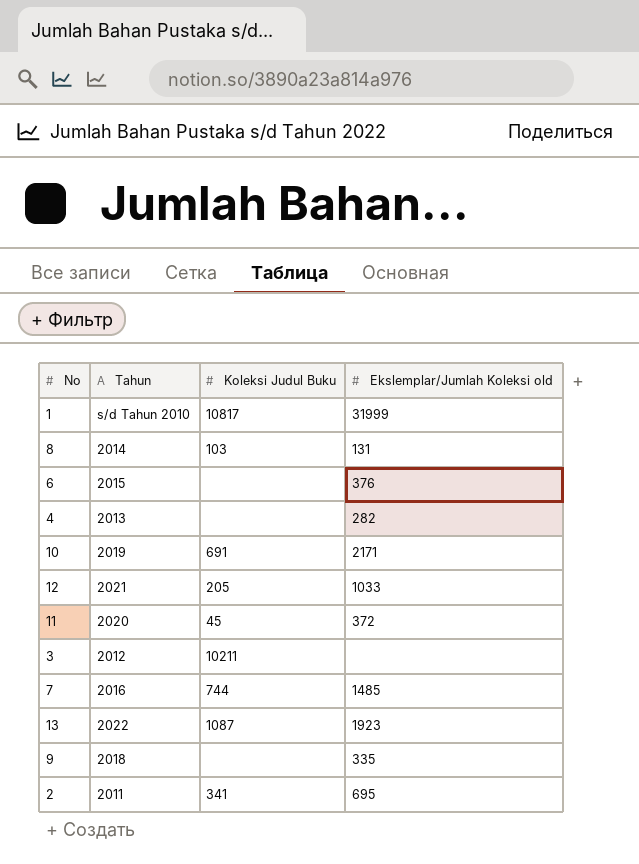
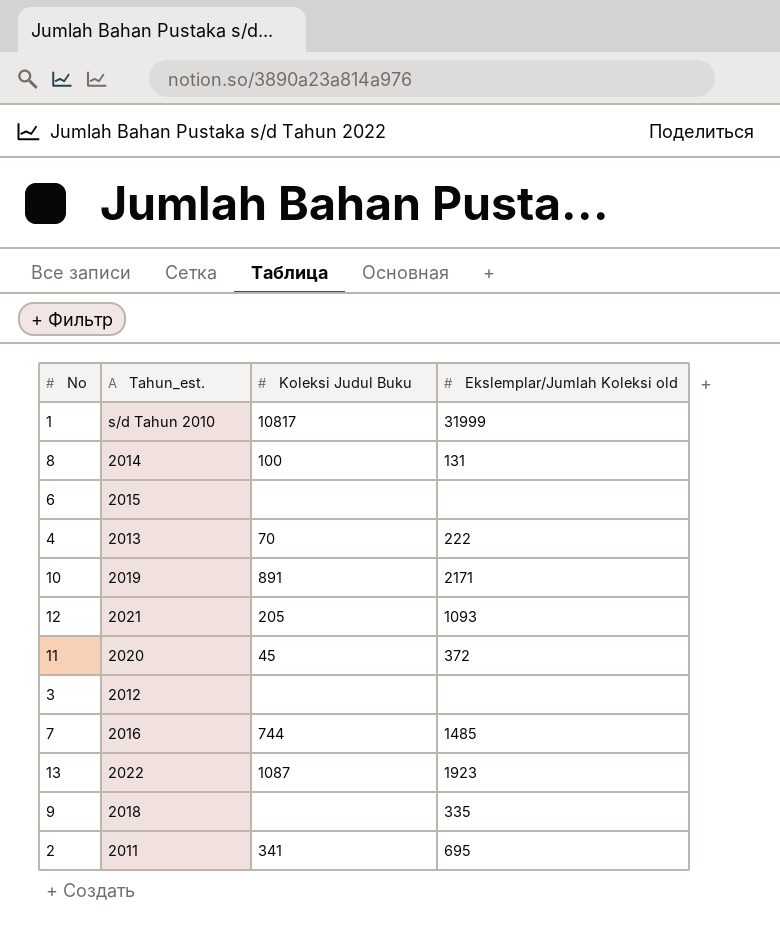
column name: Tahun -> Tahun_est.
8 | Koleksi Judul Buku: 103 -> 100
6 | Ekslemplar/Jumlah Koleksi old: 376 -> none
4 | Koleksi Judul Buku: none -> 70
4 | Ekslemplar/Jumlah Koleksi old: 282 -> 222
10 | Koleksi Judul Buku: 691 -> 891
12 | Ekslemplar/Jumlah Koleksi old: 1033 -> 1093
3 | Koleksi Judul Buku: 10211 -> none

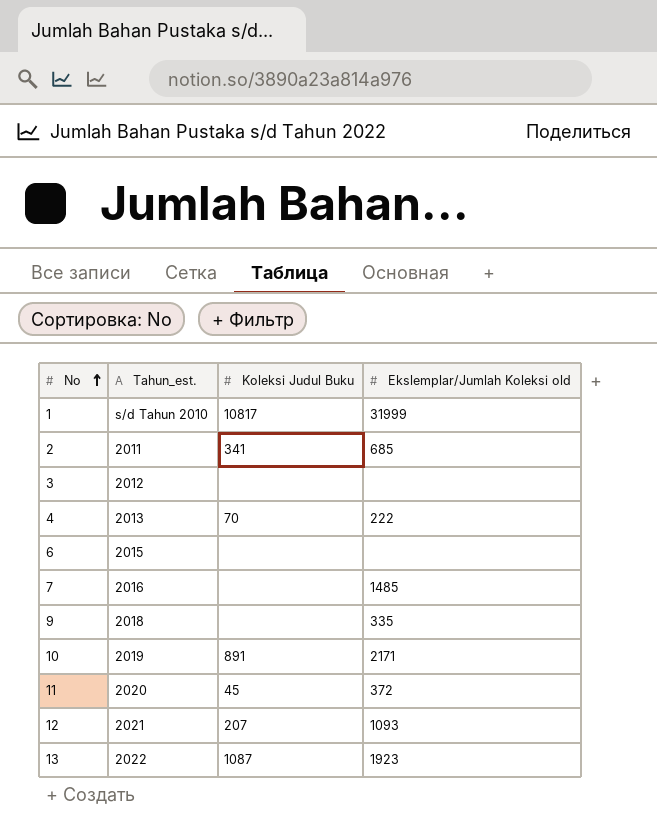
row order: none -> No ascending
row 8: 2014 | 100 | 131 -> none
2 | Ekslemplar/Jumlah Koleksi old: 695 -> 685
7 | Koleksi Judul Buku: 744 -> none
12 | Koleksi Judul Buku: 205 -> 207

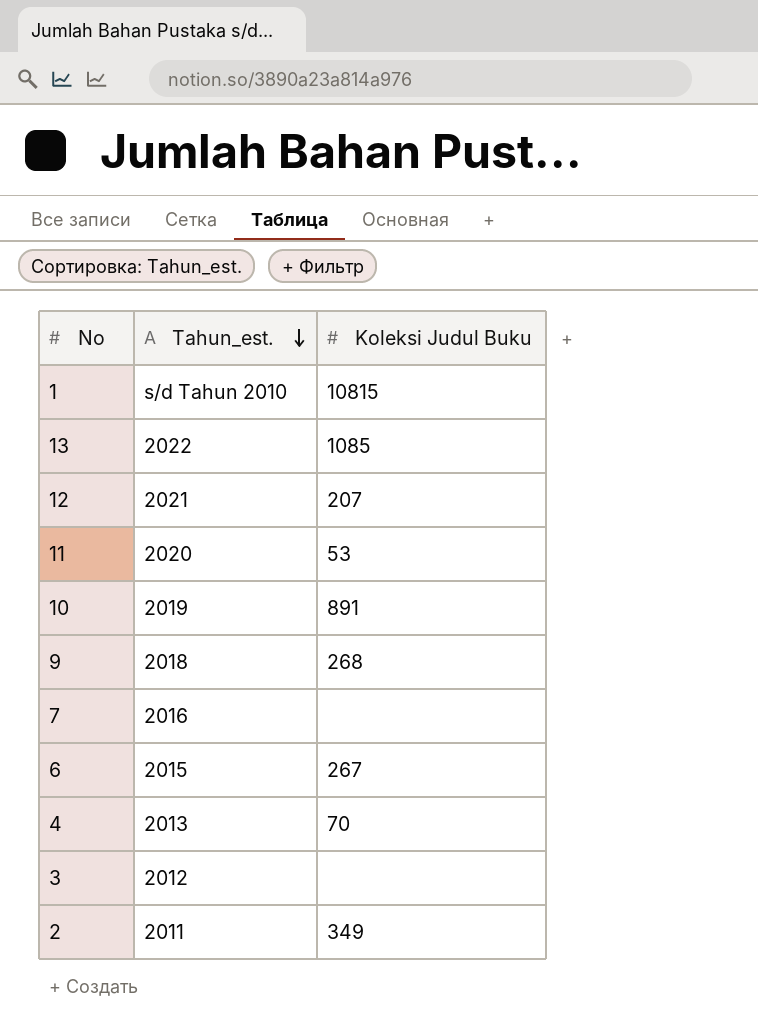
row order: No ascending -> Tahun_est. descending
column Ekslemplar/Jumlah Koleksi old | position: 4 -> none
1 | Koleksi Judul Buku: 10817 -> 10815
13 | Koleksi Judul Buku: 1087 -> 1085
11 | Koleksi Judul Buku: 45 -> 53
9 | Koleksi Judul Buku: none -> 268
6 | Koleksi Judul Buku: none -> 267
2 | Koleksi Judul Buku: 341 -> 349

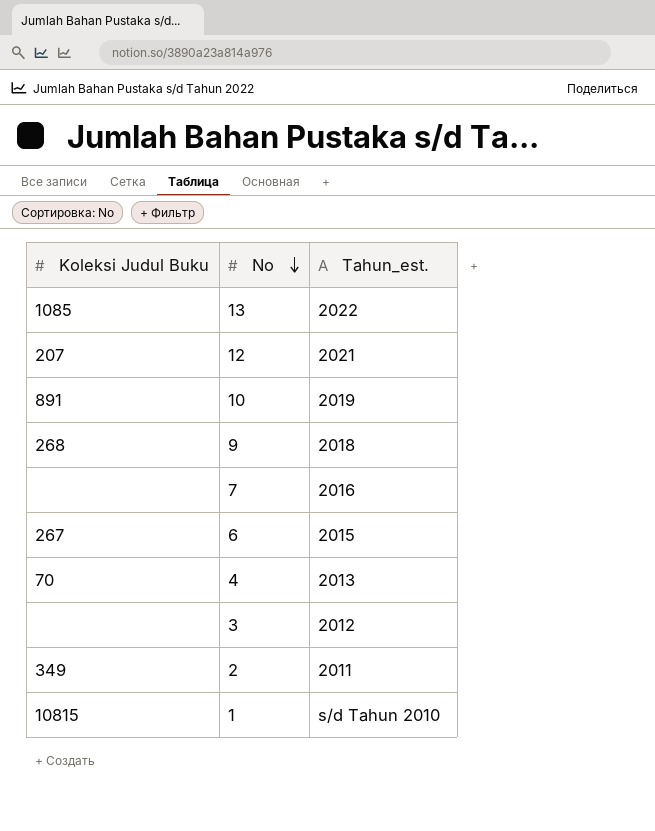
row order: Tahun_est. descending -> No descending
column Koleksi Judul Buku | position: 3 -> 1
row 11: 2020 | 53 -> none

